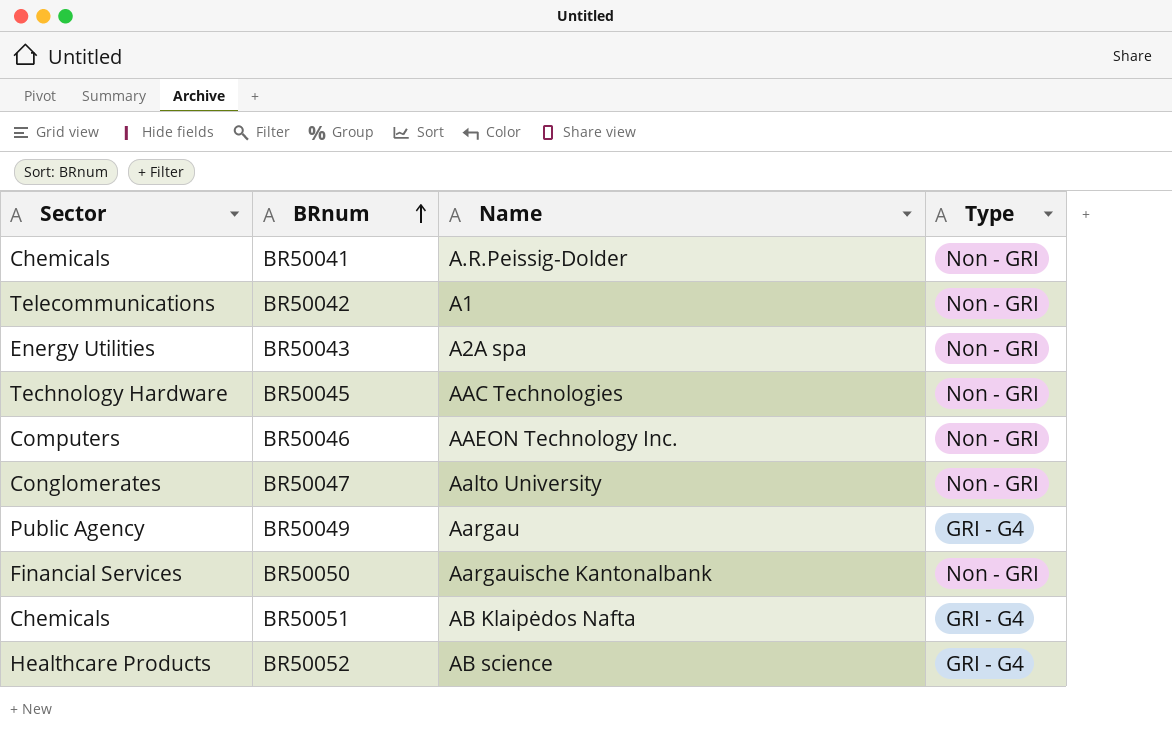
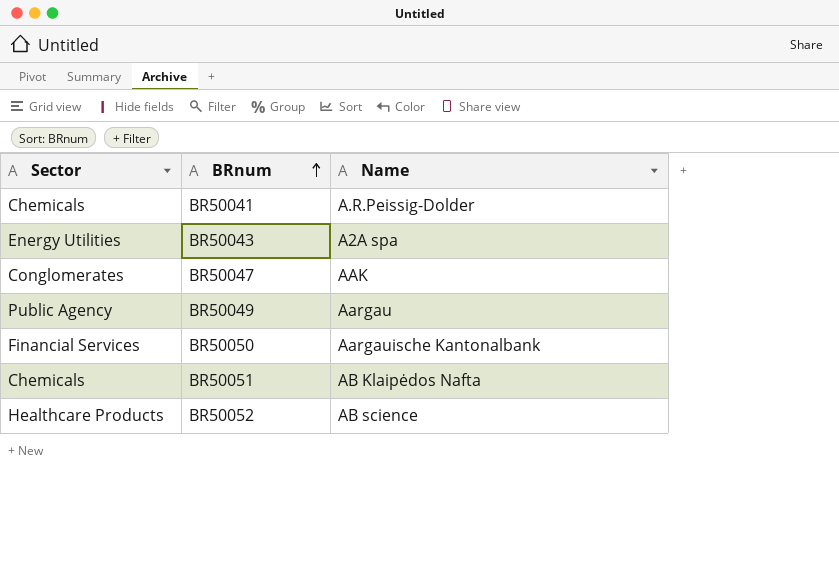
column Type | position: 4 -> none
row BR50042: Telecommunications | A1 | Non - GRI -> none
row BR50045: Technology Hardware | AAC Technologies | Non - GRI -> none
row BR50046: Computers | AAEON Technology Inc. | Non - GRI -> none
BR50047 | Name: Aalto University -> AAK

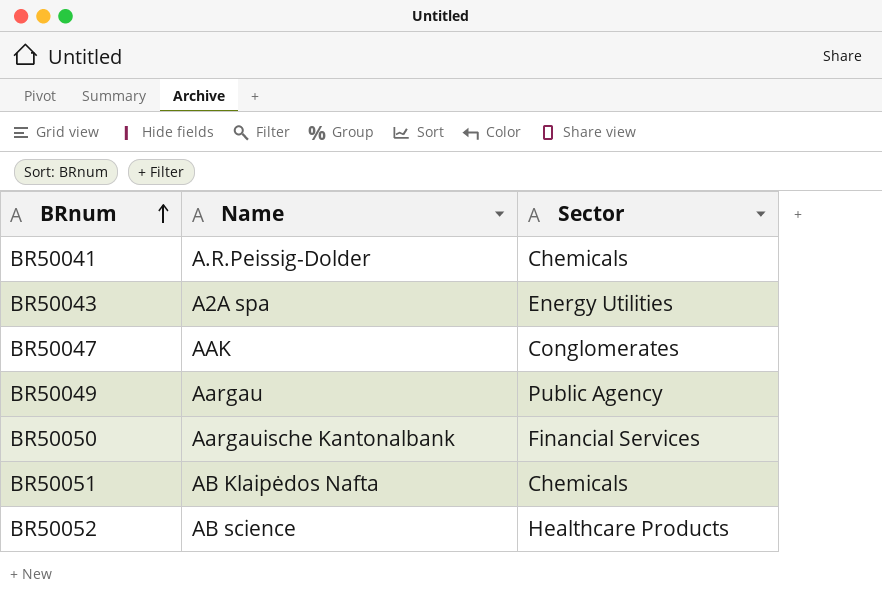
column Sector | position: 1 -> 3

